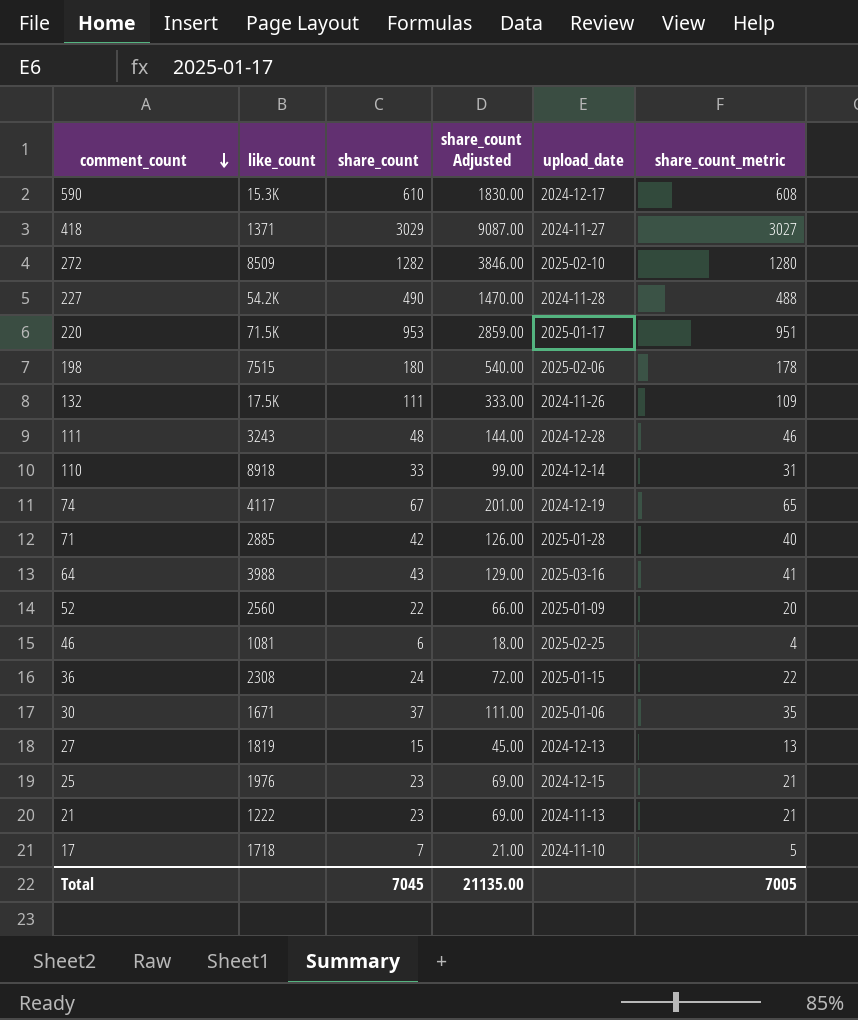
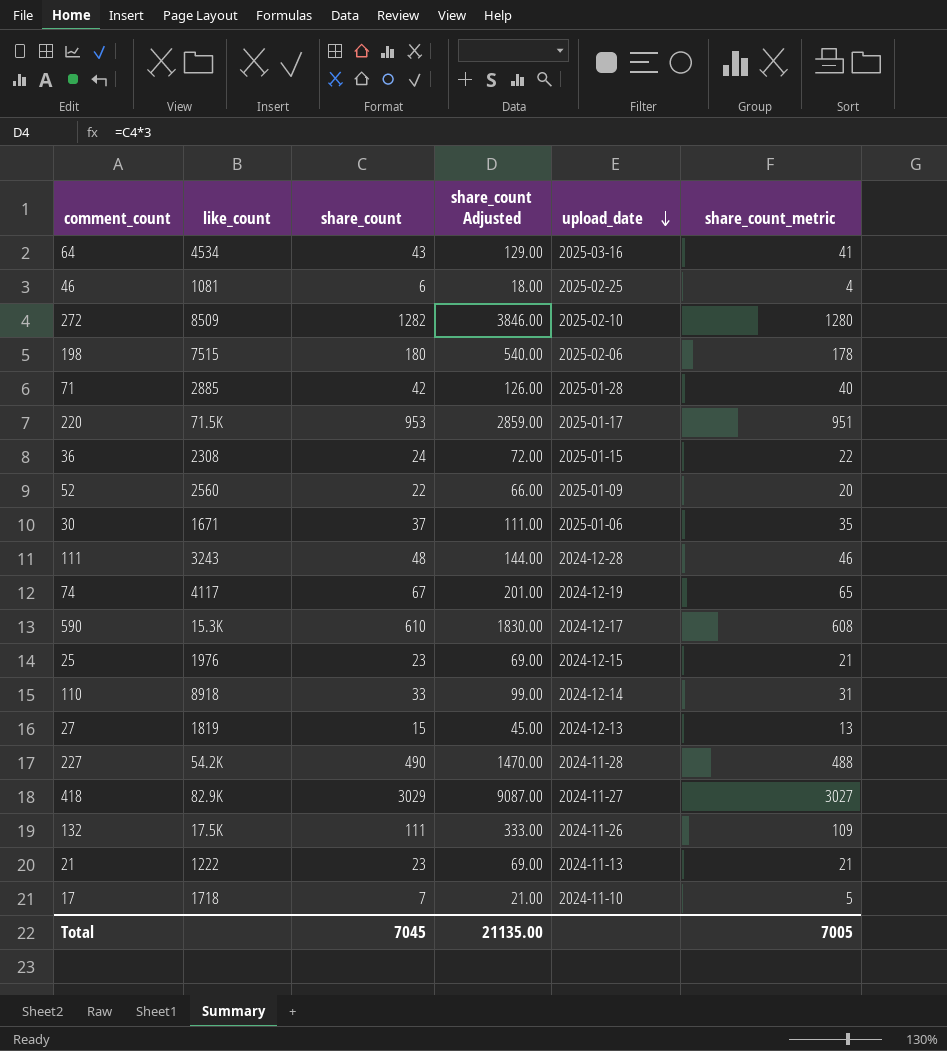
row order: comment_count descending -> upload_date descending
64 | like_count: 3988 -> 4534
418 | like_count: 1371 -> 82.9K

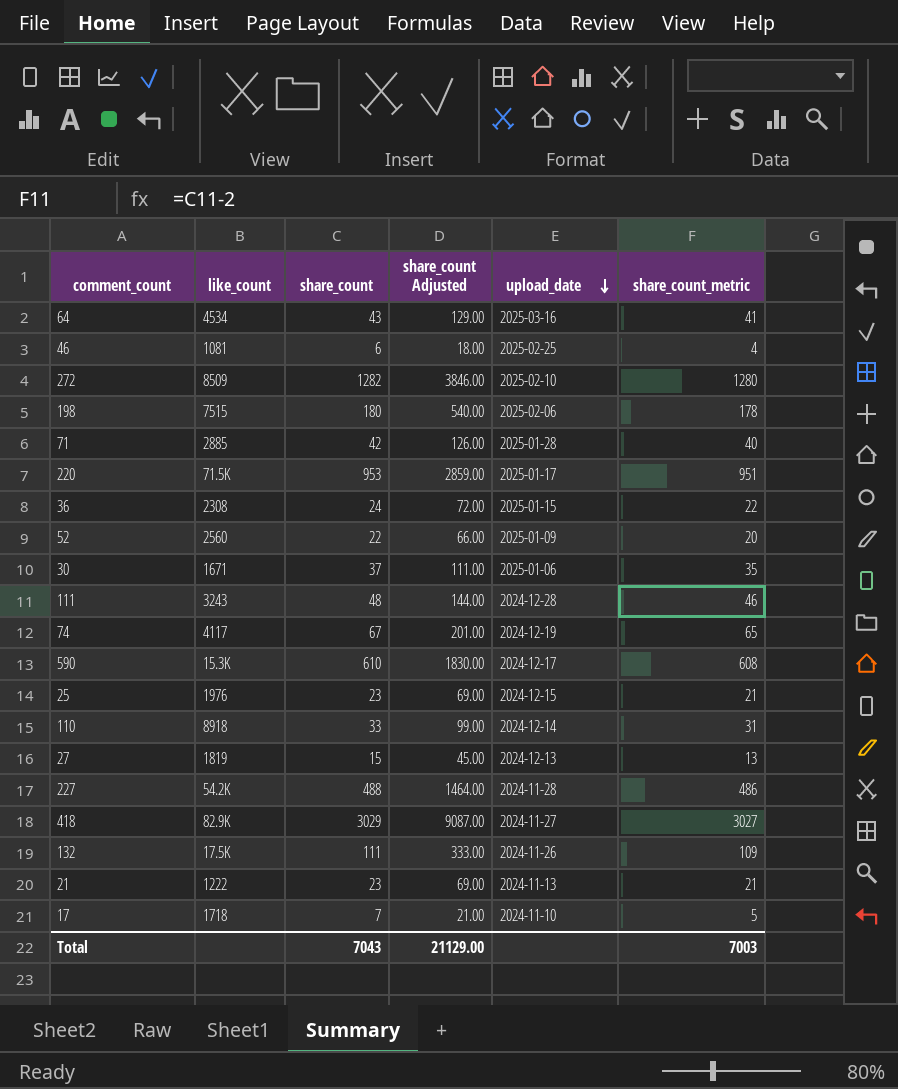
227 | share_count: 490 -> 488
227 | share_count Adjusted: 1470.00 -> 1464.00
227 | share_count_metric: 488 -> 486
Total | share_count: 7045 -> 7043
Total | share_count Adjusted: 21135.00 -> 21129.00
Total | share_count_metric: 7005 -> 7003

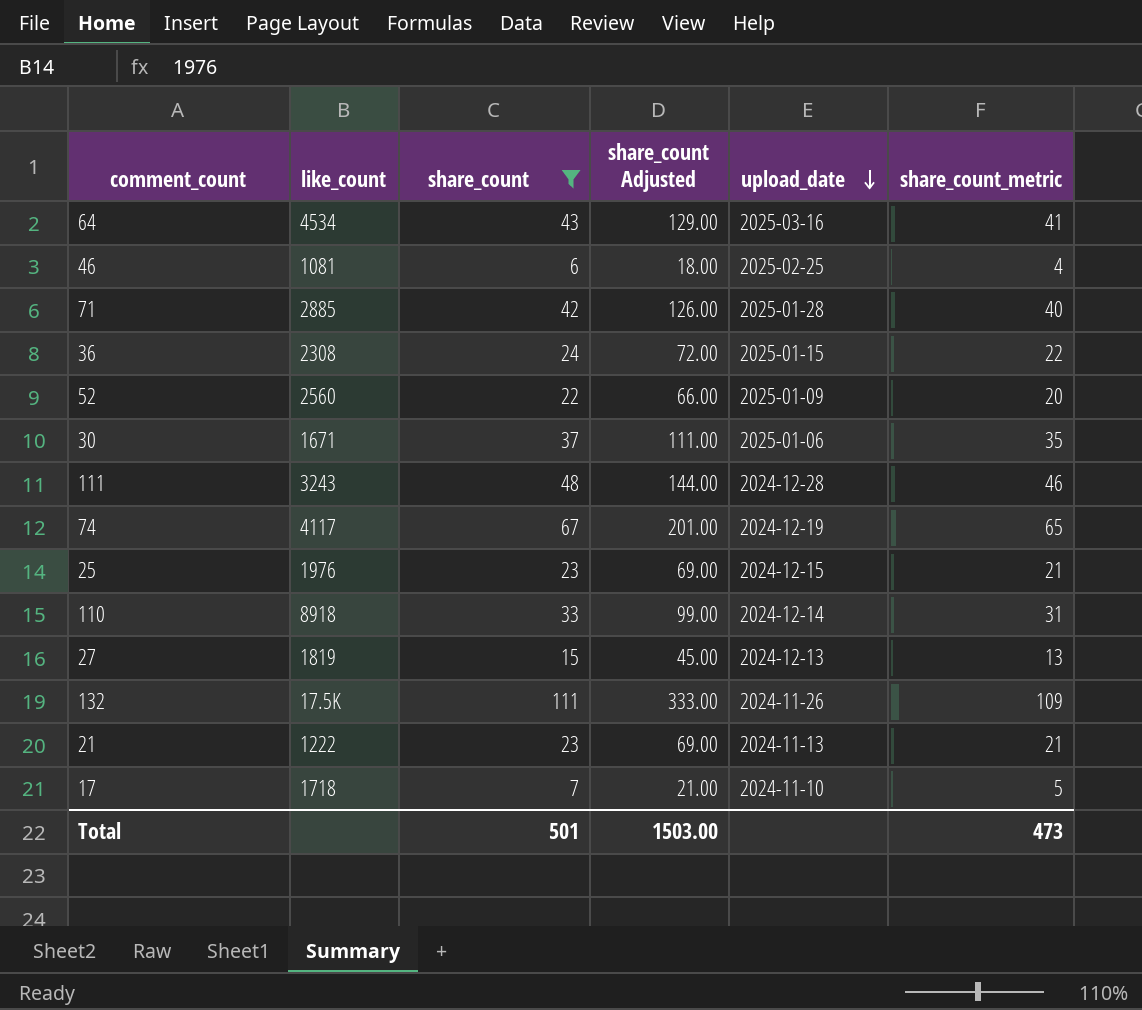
filter: none -> share_count <= 111
Total | share_count: 7043 -> 501
Total | share_count Adjusted: 21129.00 -> 1503.00
Total | share_count_metric: 7003 -> 473

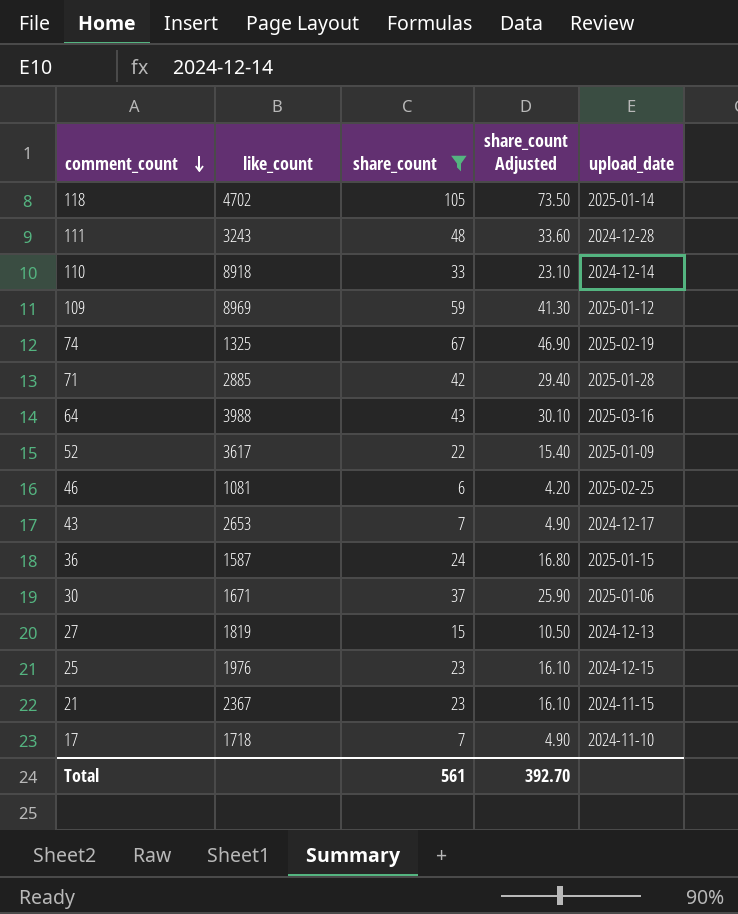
row order: upload_date descending -> comment_count descending
column share_count_metric | formula: [share_count] - 2 -> none
column share_count Adjusted | formula: [share_count] * 3 -> [share_count] * 0.7
row 132: 17.5K | 111 | 333.00 | 2024-11-26 | 109 -> none
row 118: none -> 4702 | 105 | 73.50 | 2025-01-14
row 109: none -> 8969 | 59 | 41.30 | 2025-01-12
74 | like_count: 4117 -> 1325
74 | upload_date: 2024-12-19 -> 2025-02-19
64 | like_count: 4534 -> 3988
52 | like_count: 2560 -> 3617
row 43: none -> 2653 | 7 | 4.90 | 2024-12-17
36 | like_count: 2308 -> 1587
21 | like_count: 1222 -> 2367
21 | upload_date: 2024-11-13 -> 2024-11-15
Total | share_count: 501 -> 561
Total | share_count Adjusted: 1503.00 -> 392.70

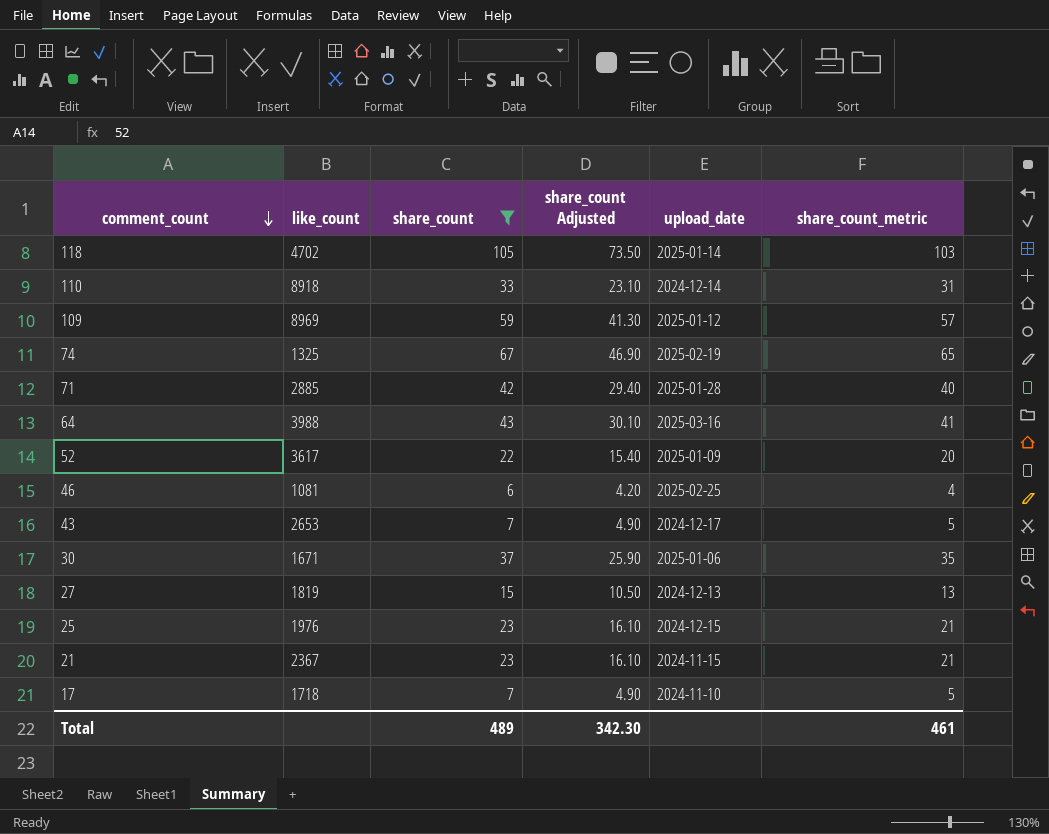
column share_count_metric | formula: none -> [share_count] - 2
row 111: 3243 | 48 | 33.60 | 2024-12-28 -> none
row 36: 1587 | 24 | 16.80 | 2025-01-15 -> none
Total | share_count: 561 -> 489
Total | share_count Adjusted: 392.70 -> 342.30

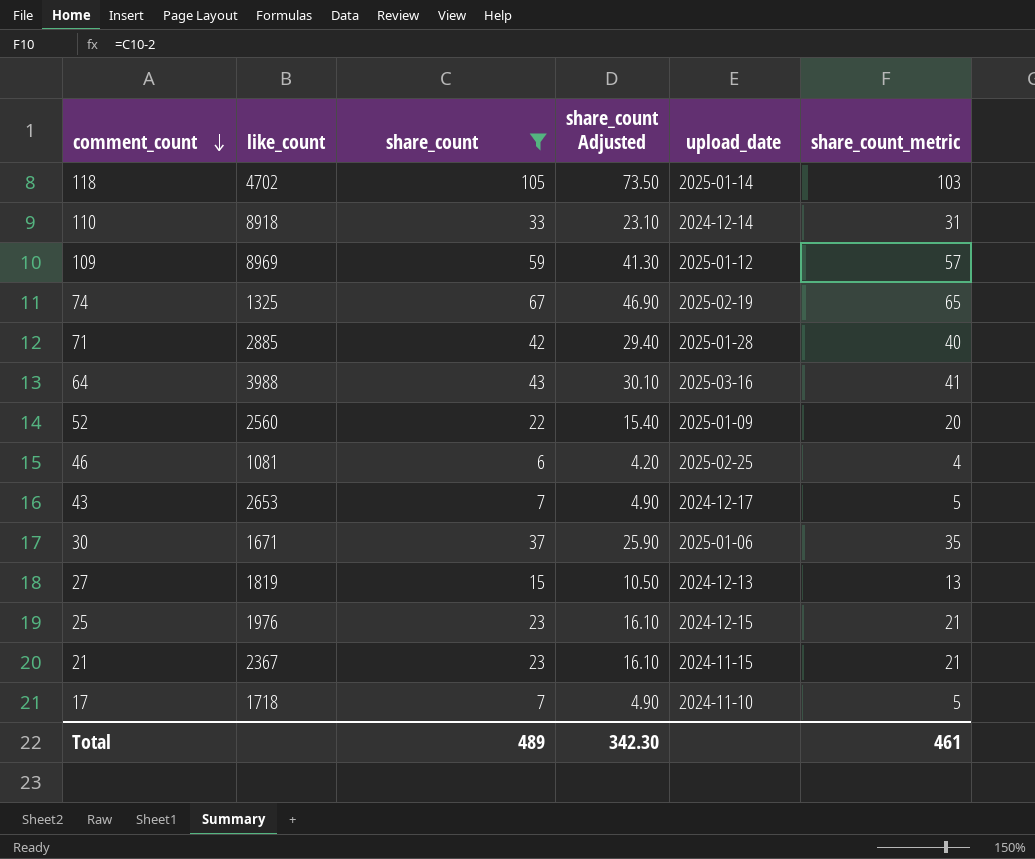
52 | like_count: 3617 -> 2560

